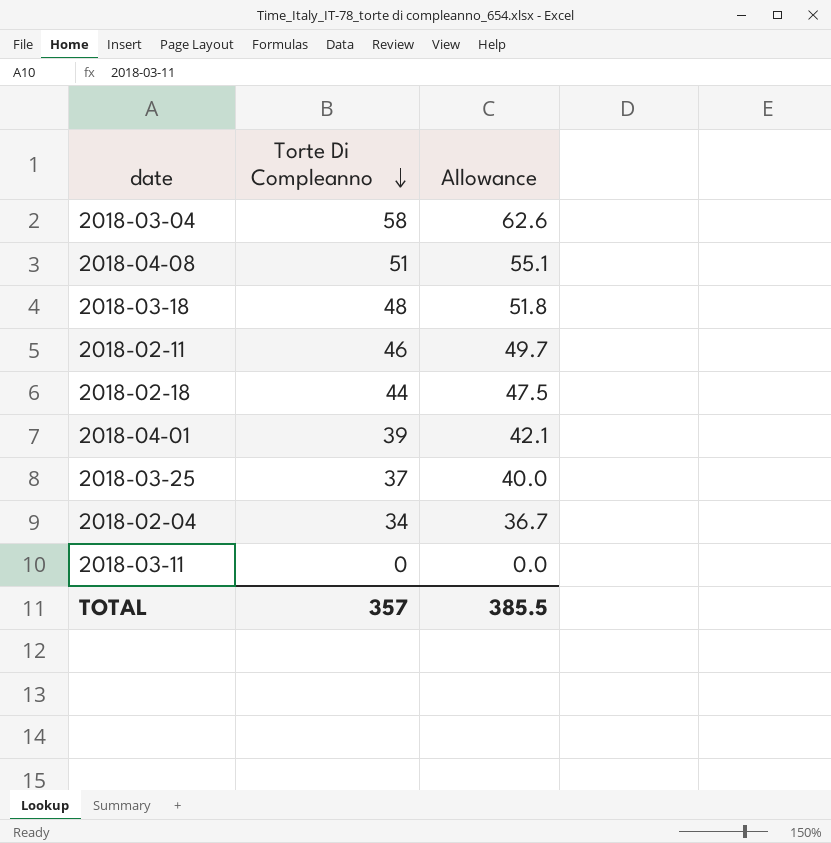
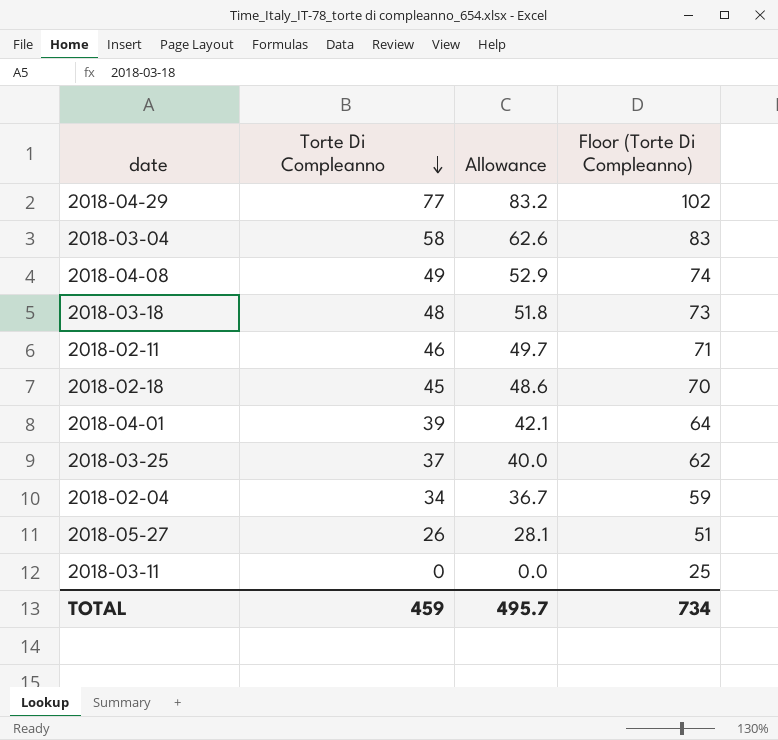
column Floor (Torte Di Compleanno) | formula: none -> [Torte Di Compleanno] + 25
row 2018-04-29: none -> 77 | 83.2 | 102
2018-04-08 | Torte Di Compleanno: 51 -> 49
2018-04-08 | Allowance: 55.1 -> 52.9
2018-02-18 | Torte Di Compleanno: 44 -> 45
2018-02-18 | Allowance: 47.5 -> 48.6
row 2018-05-27: none -> 26 | 28.1 | 51
TOTAL | Torte Di Compleanno: 357 -> 459
TOTAL | Allowance: 385.5 -> 495.7

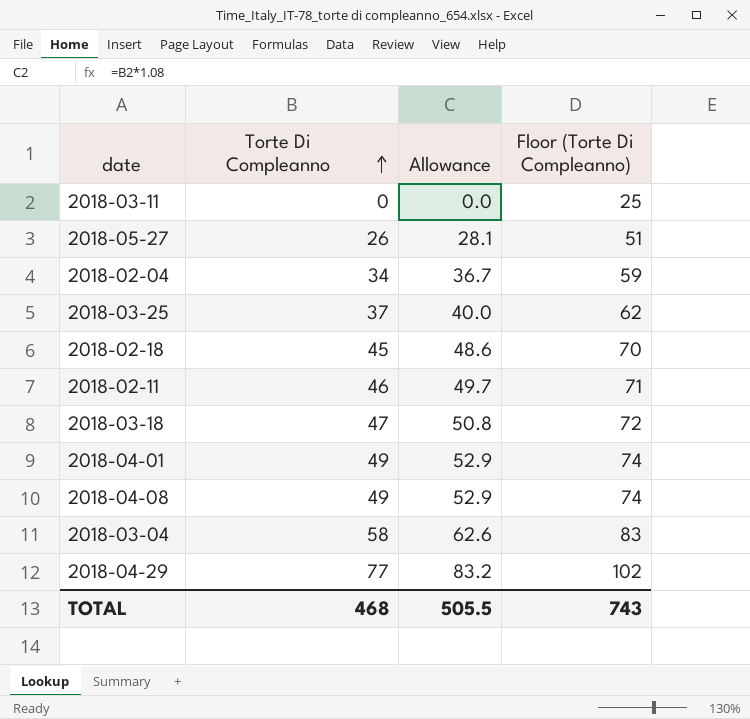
row order: Torte Di Compleanno descending -> Torte Di Compleanno ascending
2018-03-18 | Torte Di Compleanno: 48 -> 47
2018-03-18 | Allowance: 51.8 -> 50.8
2018-03-18 | Floor (Torte Di Compleanno): 73 -> 72
2018-04-01 | Torte Di Compleanno: 39 -> 49
2018-04-01 | Allowance: 42.1 -> 52.9
2018-04-01 | Floor (Torte Di Compleanno): 64 -> 74
TOTAL | Torte Di Compleanno: 459 -> 468
TOTAL | Allowance: 495.7 -> 505.5
TOTAL | Floor (Torte Di Compleanno): 734 -> 743

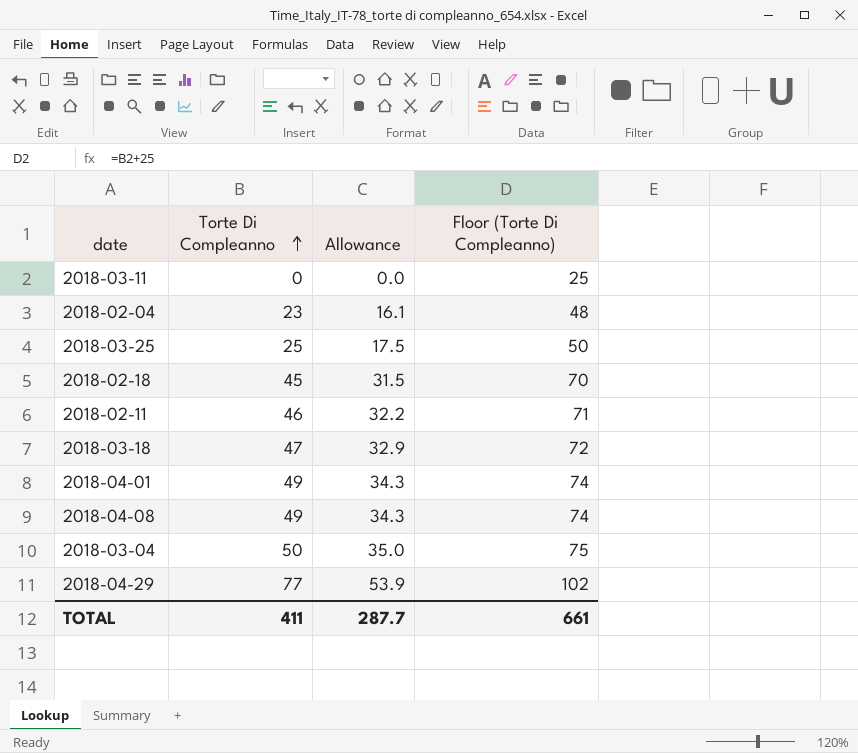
column Allowance | formula: [Torte Di Compleanno] * 1.08 -> [Torte Di Compleanno] * 0.7
row 2018-05-27: 26 | 28.1 | 51 -> none
2018-02-04 | Torte Di Compleanno: 34 -> 23
2018-02-04 | Floor (Torte Di Compleanno): 59 -> 48
2018-03-25 | Torte Di Compleanno: 37 -> 25
2018-03-25 | Floor (Torte Di Compleanno): 62 -> 50
2018-03-04 | Torte Di Compleanno: 58 -> 50
2018-03-04 | Floor (Torte Di Compleanno): 83 -> 75
TOTAL | Torte Di Compleanno: 468 -> 411
TOTAL | Allowance: 505.5 -> 287.7
TOTAL | Floor (Torte Di Compleanno): 743 -> 661

